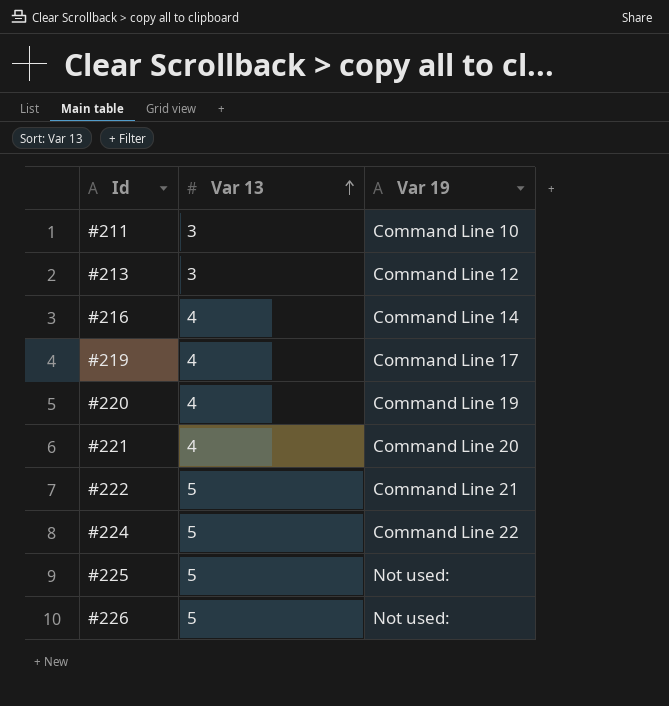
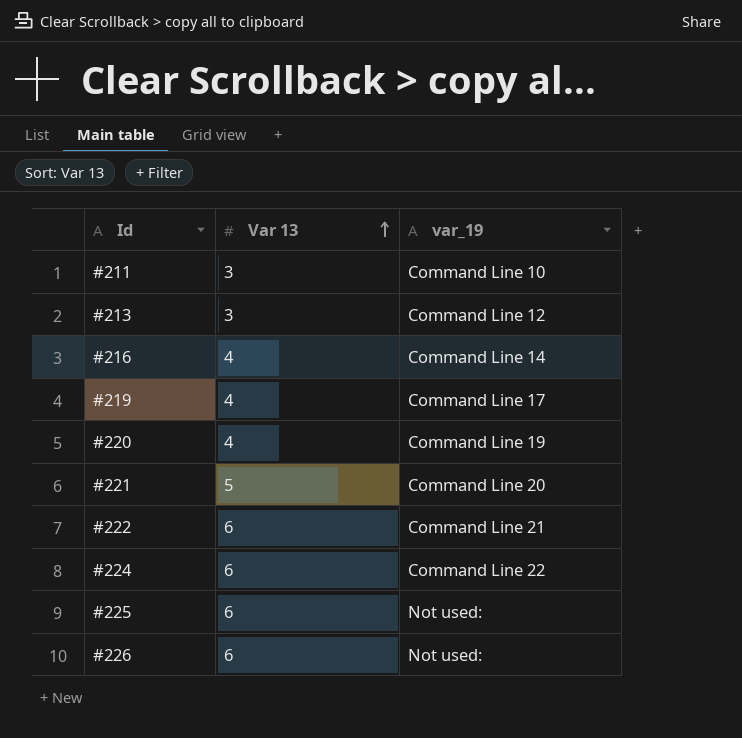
column name: Var 19 -> var_19
#221 | Var 13: 4 -> 5
#222 | Var 13: 5 -> 6
#224 | Var 13: 5 -> 6
#225 | Var 13: 5 -> 6
#226 | Var 13: 5 -> 6

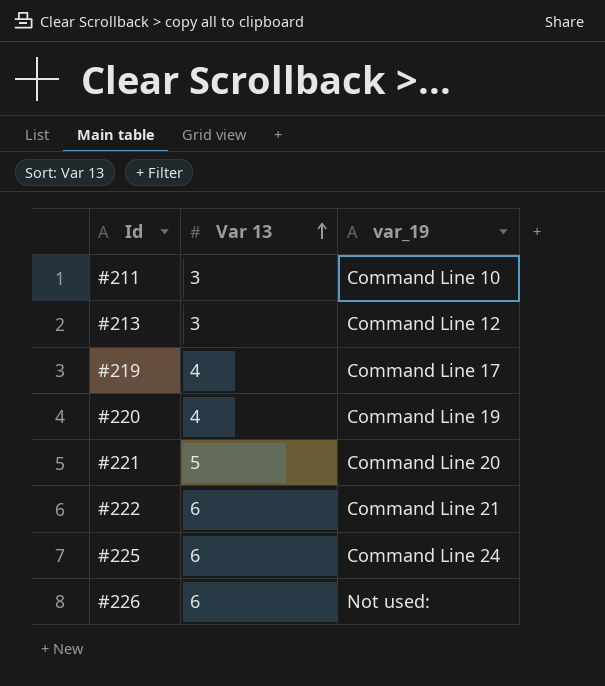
row #216: 4 | Command Line 14 -> none
row #224: 6 | Command Line 22 -> none
#225 | var_19: Not used: -> Command Line 24

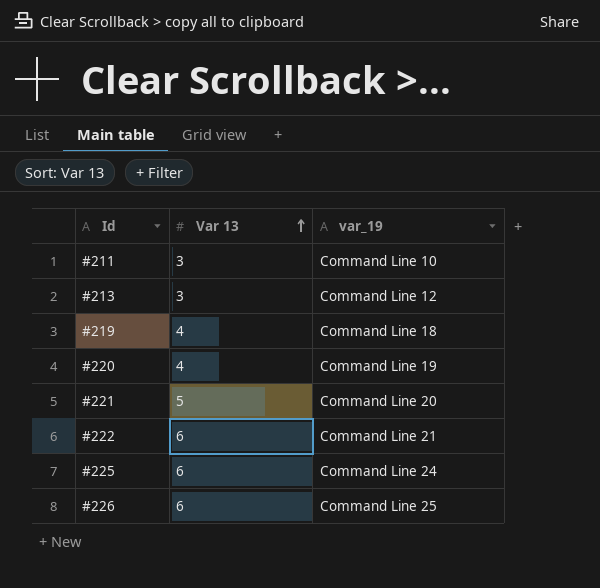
#219 | var_19: Command Line 17 -> Command Line 18
#226 | var_19: Not used: -> Command Line 25

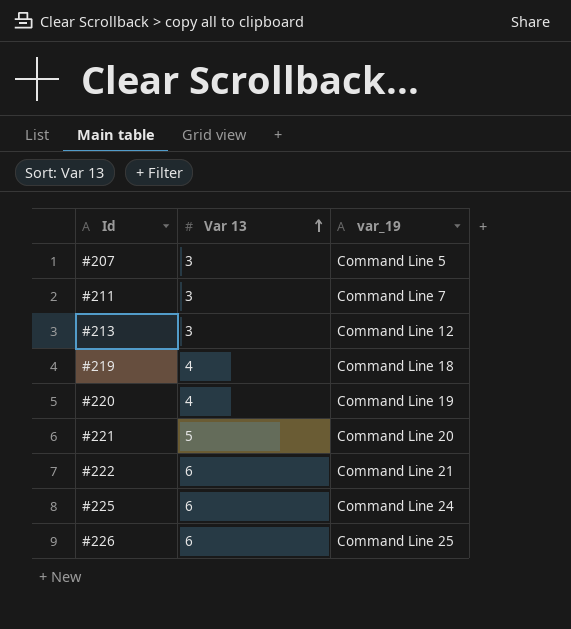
row #207: none -> 3 | Command Line 5
#211 | var_19: Command Line 10 -> Command Line 7

